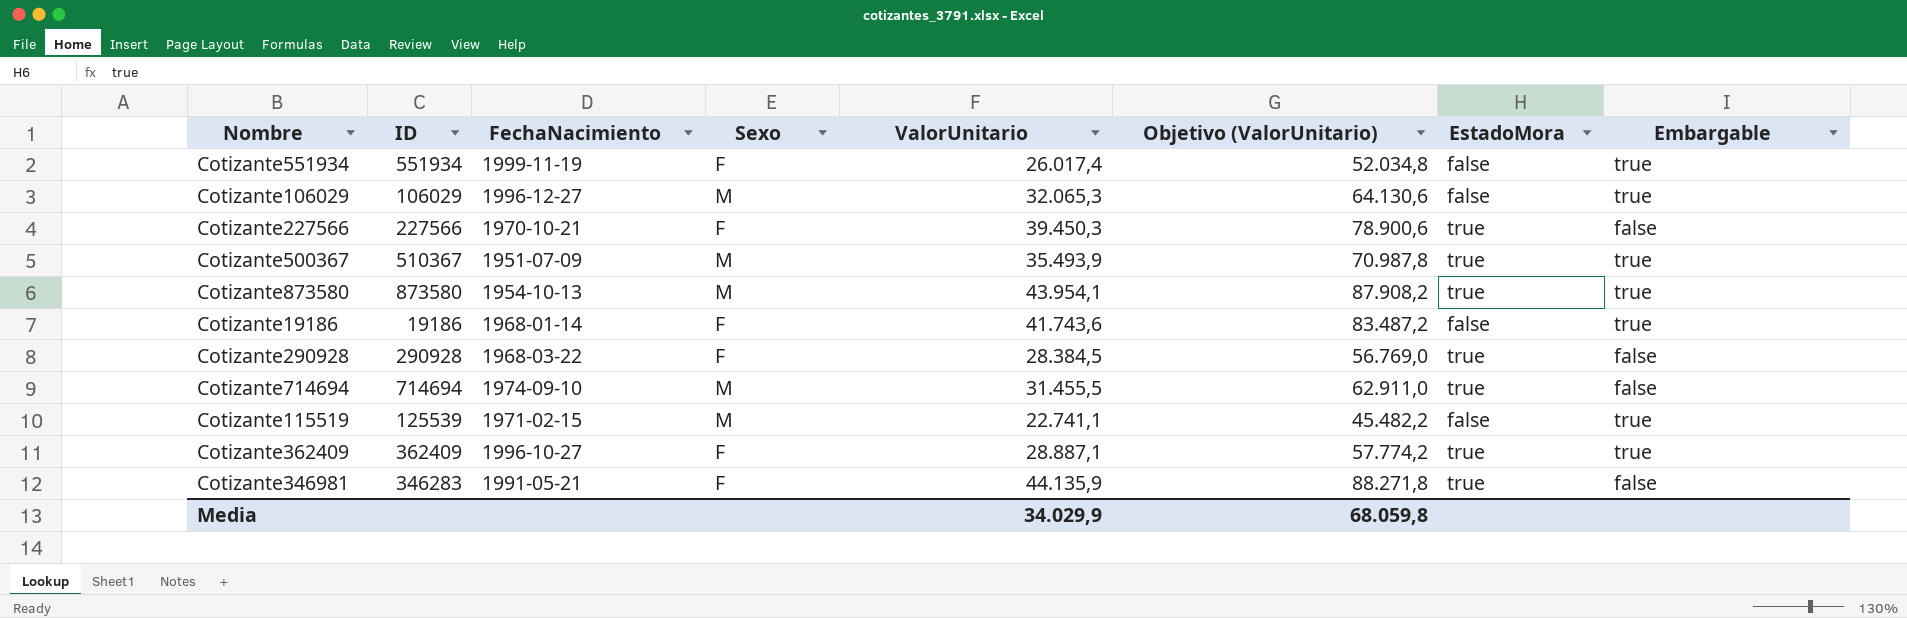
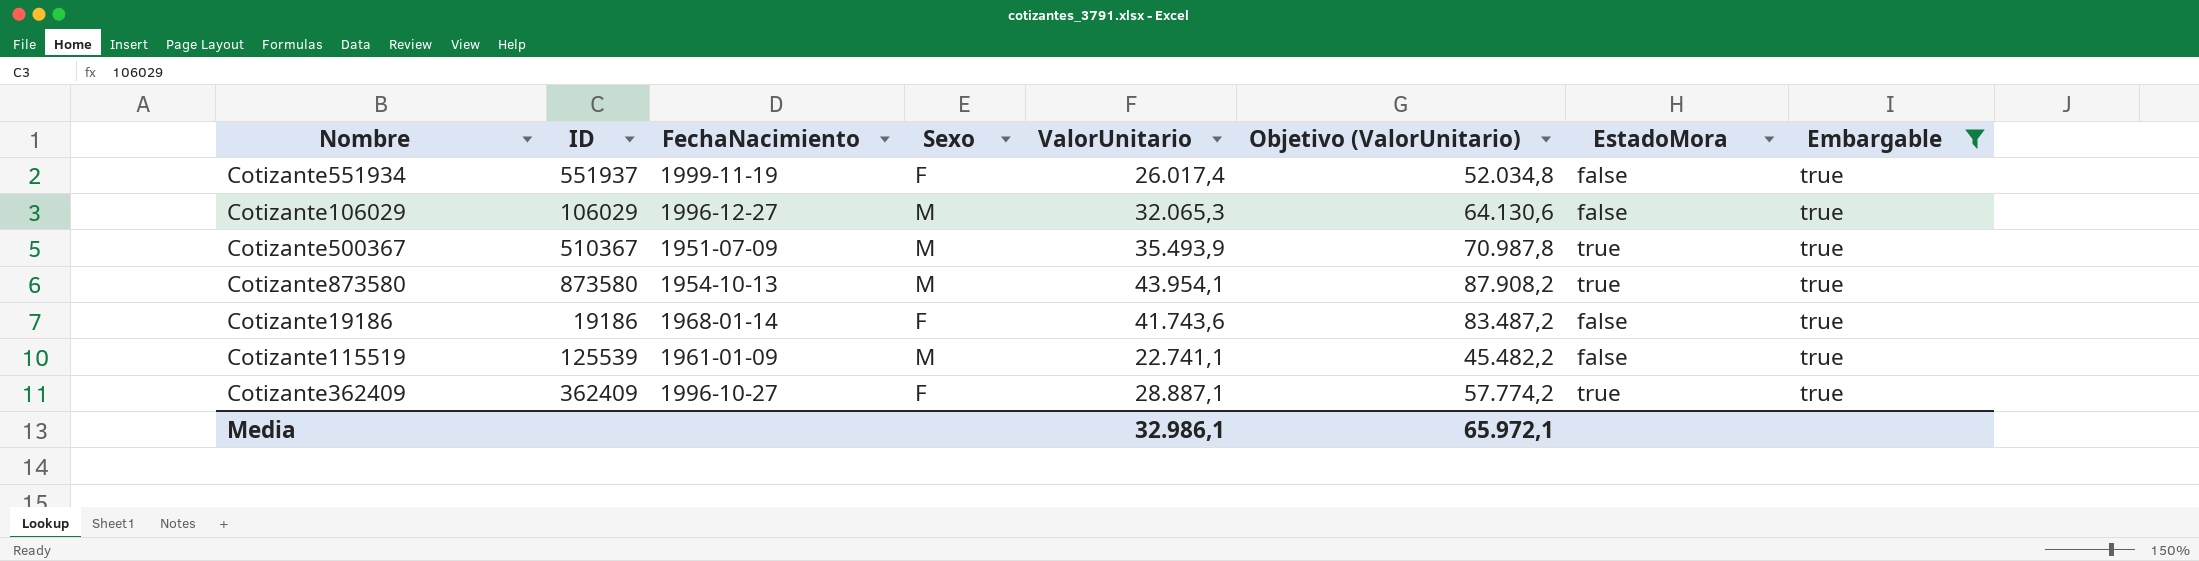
filter: none -> Embargable = true
Cotizante551934 | ID: 551934 -> 551937
Cotizante115519 | FechaNacimiento: 1971-02-15 -> 1961-01-09
Media | ValorUnitario: 34.029,9 -> 32.986,1
Media | Objetivo (ValorUnitario): 68.059,8 -> 65.972,1

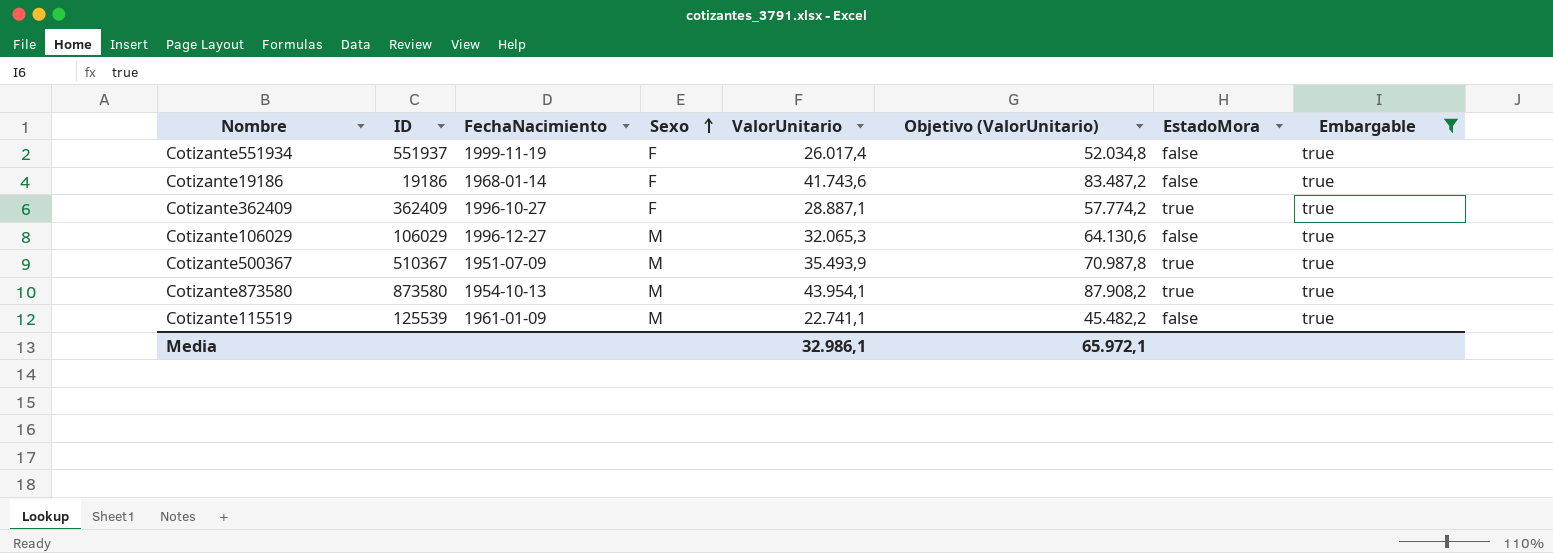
row order: none -> Sexo ascending

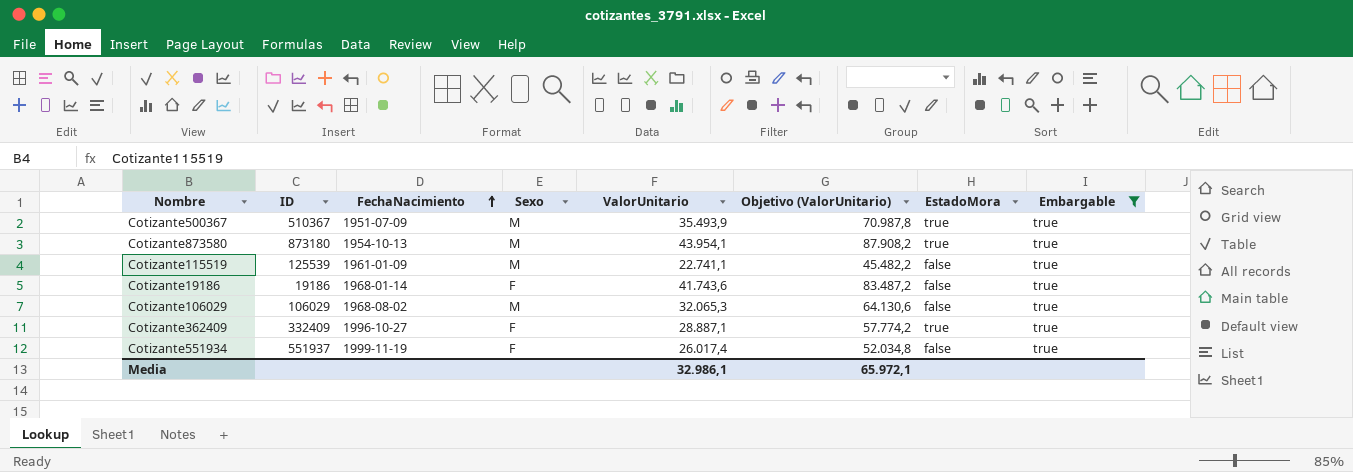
row order: Sexo ascending -> FechaNacimiento ascending
Cotizante873580 | ID: 873580 -> 873180
Cotizante106029 | FechaNacimiento: 1996-12-27 -> 1968-08-02
Cotizante362409 | ID: 362409 -> 332409

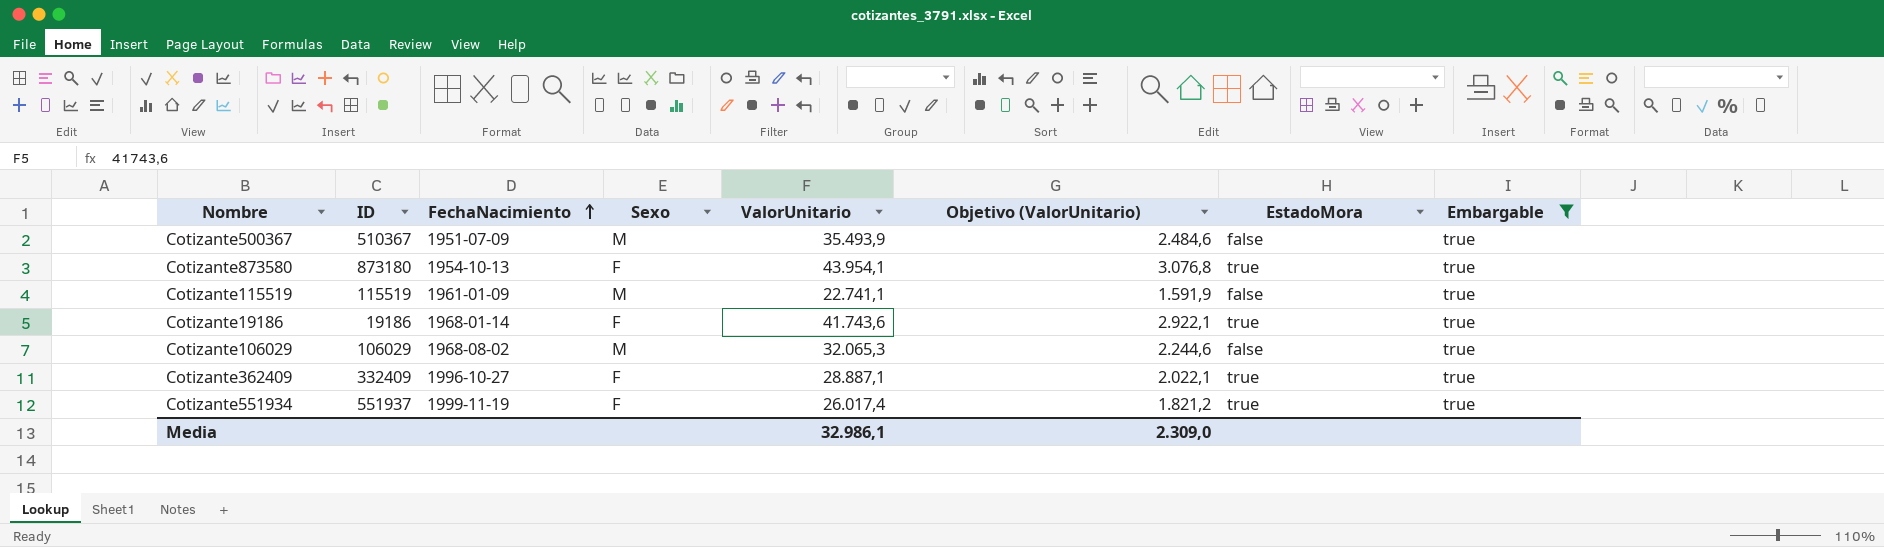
column Objetivo (ValorUnitario) | formula: [ValorUnitario] * 2 -> [ValorUnitario] * 0,07
Cotizante500367 | EstadoMora: true -> false
Cotizante873580 | Sexo: M -> F
Cotizante115519 | ID: 125539 -> 115519
Cotizante19186 | EstadoMora: false -> true
Cotizante551934 | EstadoMora: false -> true
Media | Objetivo (ValorUnitario): 65.972,1 -> 2.309,0

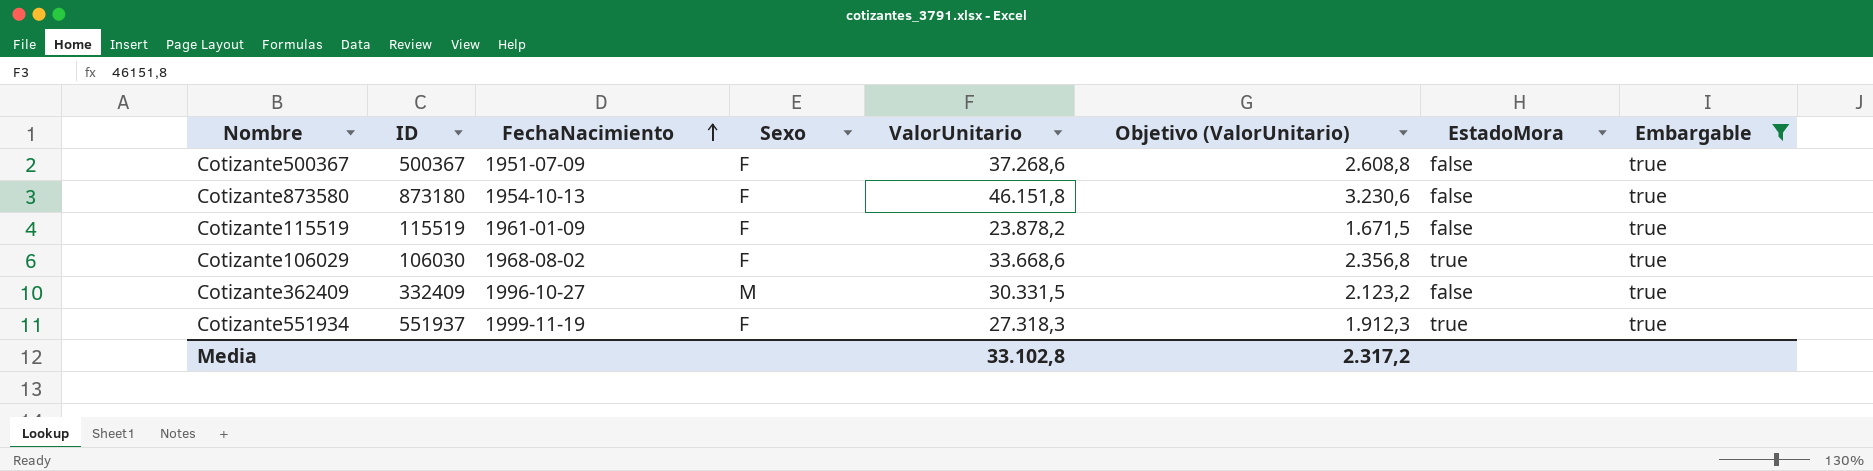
row Cotizante19186: 19186 | 1968-01-14 | F | 41.743,6 | 2.922,1 | true | true -> none
Cotizante500367 | ID: 510367 -> 500367
Cotizante500367 | Sexo: M -> F
Cotizante500367 | ValorUnitario: 35.493,9 -> 37.268,6
Cotizante500367 | Objetivo (ValorUnitario): 2.484,6 -> 2.608,8
Cotizante873580 | ValorUnitario: 43.954,1 -> 46.151,8
Cotizante873580 | Objetivo (ValorUnitario): 3.076,8 -> 3.230,6
Cotizante873580 | EstadoMora: true -> false
Cotizante115519 | Sexo: M -> F
Cotizante115519 | ValorUnitario: 22.741,1 -> 23.878,2
Cotizante115519 | Objetivo (ValorUnitario): 1.591,9 -> 1.671,5
Cotizante106029 | ID: 106029 -> 106030
Cotizante106029 | Sexo: M -> F
Cotizante106029 | ValorUnitario: 32.065,3 -> 33.668,6
Cotizante106029 | Objetivo (ValorUnitario): 2.244,6 -> 2.356,8
Cotizante106029 | EstadoMora: false -> true
Cotizante362409 | Sexo: F -> M
Cotizante362409 | ValorUnitario: 28.887,1 -> 30.331,5
Cotizante362409 | Objetivo (ValorUnitario): 2.022,1 -> 2.123,2
Cotizante362409 | EstadoMora: true -> false
Cotizante551934 | ValorUnitario: 26.017,4 -> 27.318,3
Cotizante551934 | Objetivo (ValorUnitario): 1.821,2 -> 1.912,3
Media | ValorUnitario: 32.986,1 -> 33.102,8
Media | Objetivo (ValorUnitario): 2.309,0 -> 2.317,2

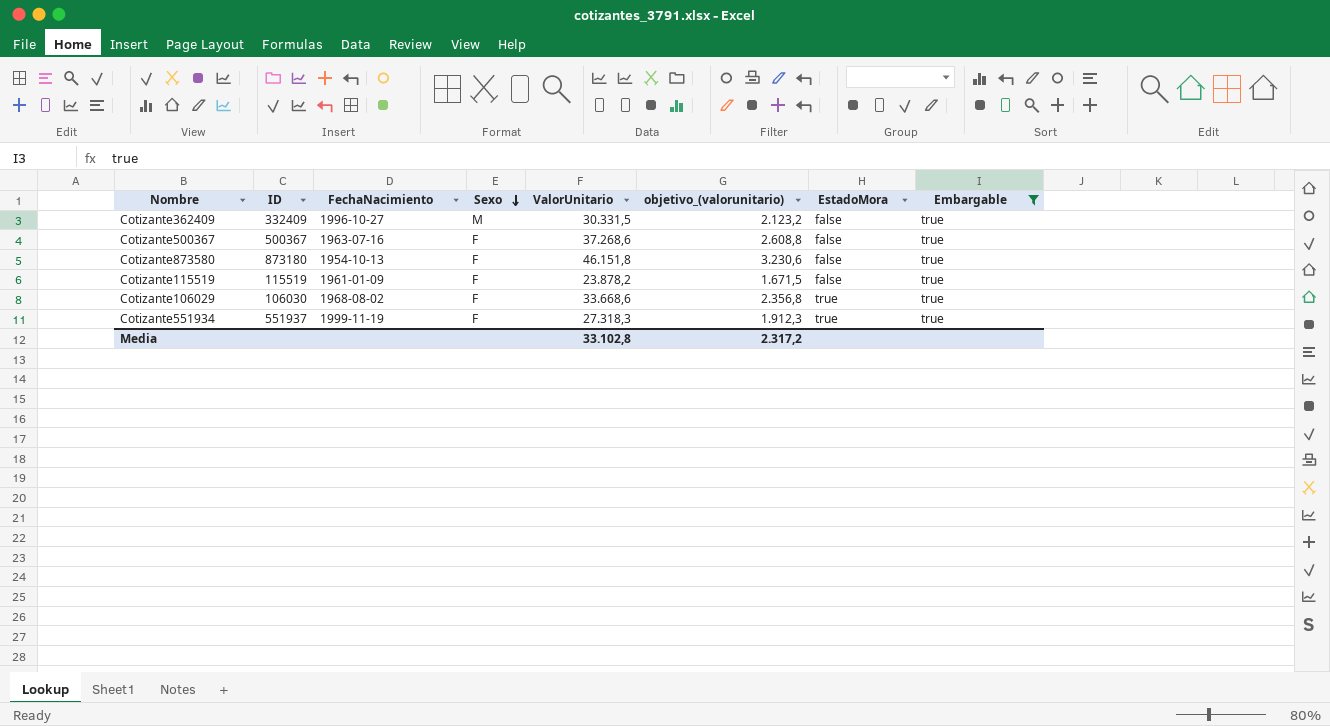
row order: FechaNacimiento ascending -> Sexo descending
column name: Objetivo (ValorUnitario) -> objetivo_(valorunitario)
Cotizante500367 | FechaNacimiento: 1951-07-09 -> 1963-07-16

